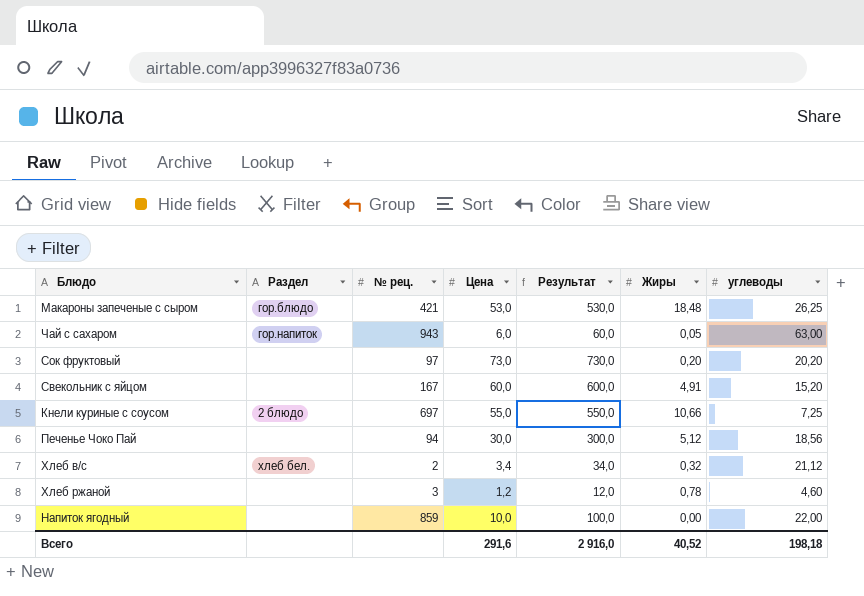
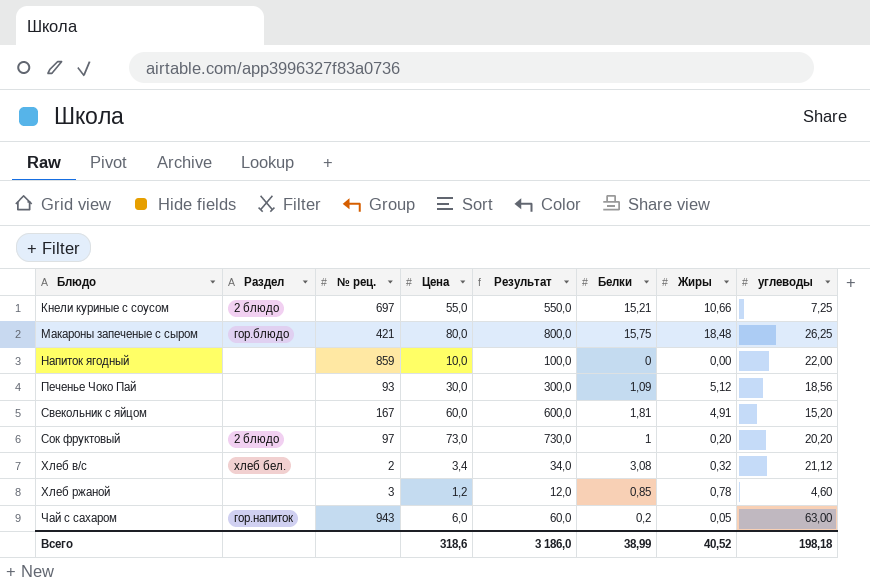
row order: none -> Блюдо ascending
column Белки | position: none -> 6
Макароны запеченые с сыром | Цена: 53,0 -> 80,0
Макароны запеченые с сыром | Результат: 530,0 -> 800,0
Печенье Чоко Пай | № рец.: 94 -> 93
Сок фруктовый | Раздел: none -> 2 блюдо
Всего | Цена: 291,6 -> 318,6
Всего | Результат: 2 916,0 -> 3 186,0

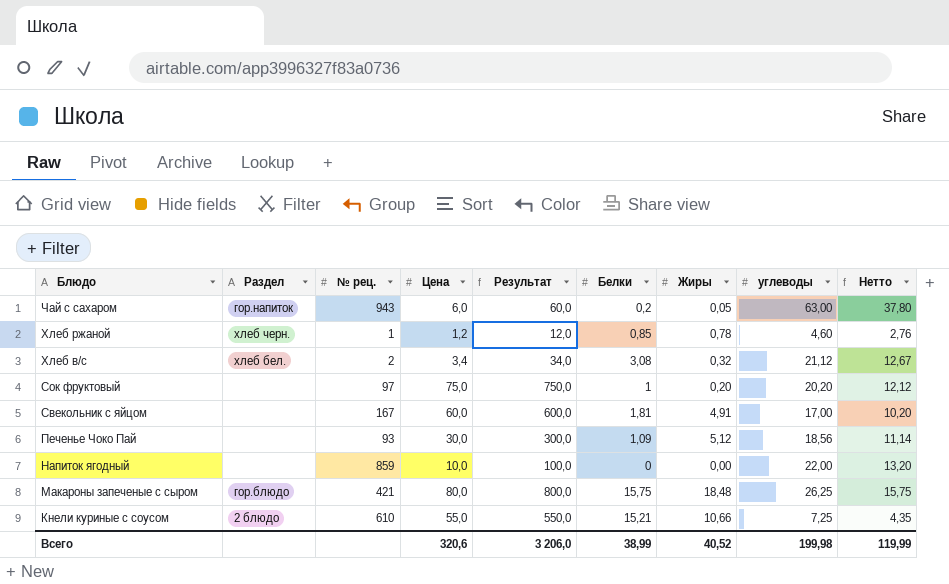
row order: Блюдо ascending -> Блюдо descending
column Нетто | formula: none -> [углеводы] * 0,6
Хлеб ржаной | Раздел: none -> хлеб черн.
Хлеб ржаной | № рец.: 3 -> 1
Сок фруктовый | Раздел: 2 блюдо -> none
Сок фруктовый | Цена: 73,0 -> 75,0
Сок фруктовый | Результат: 730,0 -> 750,0
Свекольник с яйцом | углеводы: 15,20 -> 17,00
Кнели куриные с соусом | № рец.: 697 -> 610
Всего | Цена: 318,6 -> 320,6
Всего | Результат: 3 186,0 -> 3 206,0
Всего | углеводы: 198,18 -> 199,98

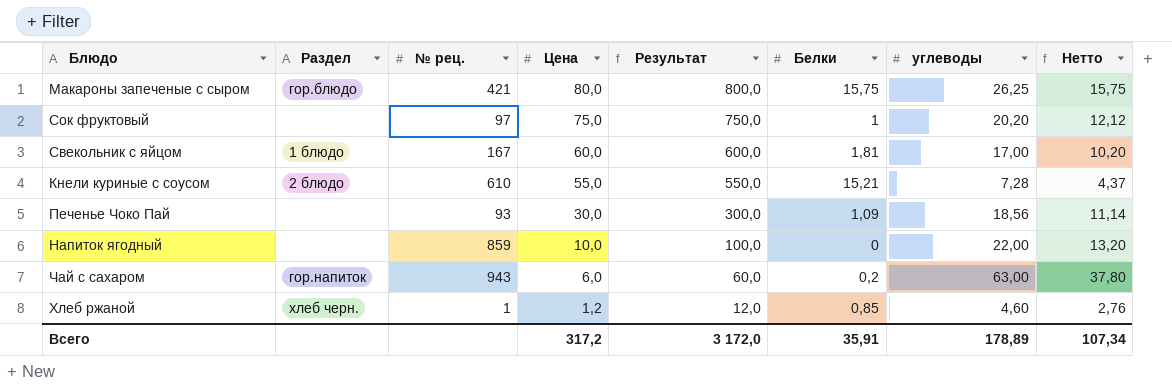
row order: Блюдо descending -> Цена descending
column Жиры | position: 7 -> none
row Хлеб в/с: хлеб бел. | 2 | 3,4 | 34,0 | 3,08 | 0,32 | 21,12 | 12,67 -> none
Свекольник с яйцом | Раздел: none -> 1 блюдо
Кнели куриные с соусом | углеводы: 7,25 -> 7,28
Кнели куриные с соусом | Нетто: 4,35 -> 4,37
Всего | Цена: 320,6 -> 317,2
Всего | Результат: 3 206,0 -> 3 172,0
Всего | Белки: 38,99 -> 35,91
Всего | углеводы: 199,98 -> 178,89
Всего | Нетто: 119,99 -> 107,34

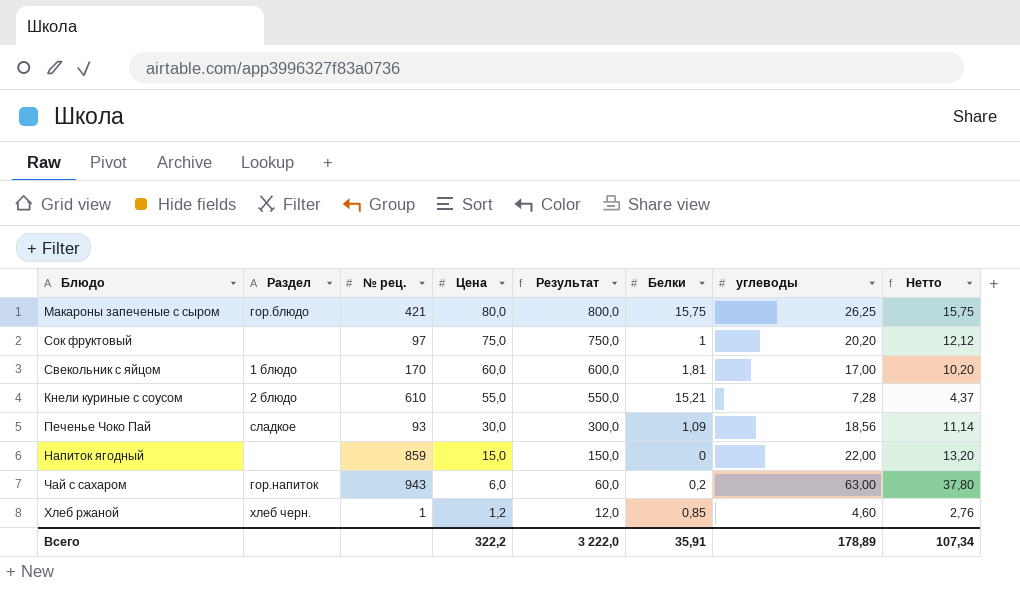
Свекольник с яйцом | № рец.: 167 -> 170
Печенье Чоко Пай | Раздел: none -> сладкое
Напиток ягодный | Цена: 10,0 -> 15,0
Напиток ягодный | Результат: 100,0 -> 150,0
Всего | Цена: 317,2 -> 322,2
Всего | Результат: 3 172,0 -> 3 222,0

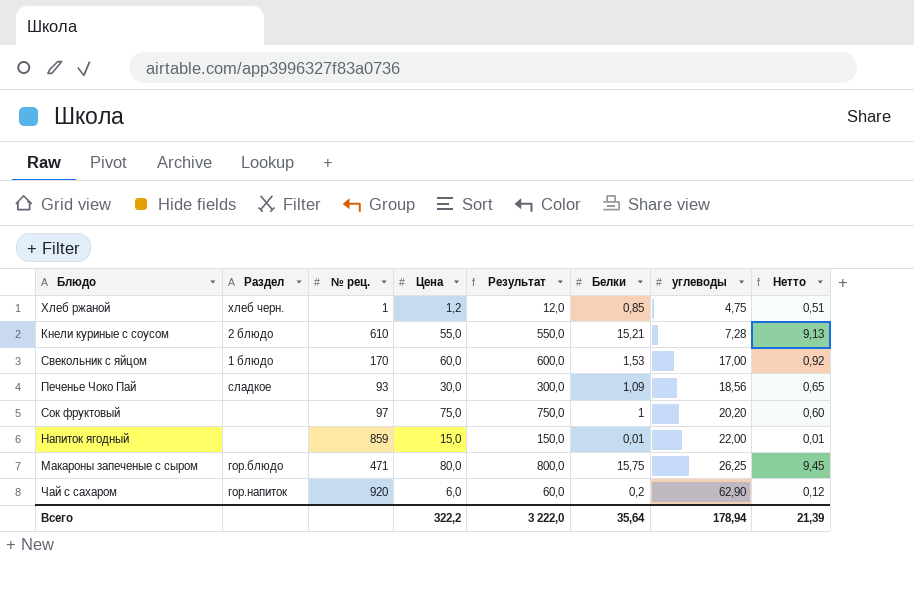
row order: Цена descending -> углеводы ascending
column Нетто | formula: [углеводы] * 0,6 -> [Белки] * 0,6
Хлеб ржаной | углеводы: 4,60 -> 4,75
Свекольник с яйцом | Белки: 1,81 -> 1,53
Напиток ягодный | Белки: 0 -> 0,01
Макароны запеченые с сыром | № рец.: 421 -> 471
Чай с сахаром | № рец.: 943 -> 920
Чай с сахаром | углеводы: 63,00 -> 62,90
Всего | Белки: 35,91 -> 35,64
Всего | углеводы: 178,89 -> 178,94
Всего | Нетто: 107,34 -> 21,39

